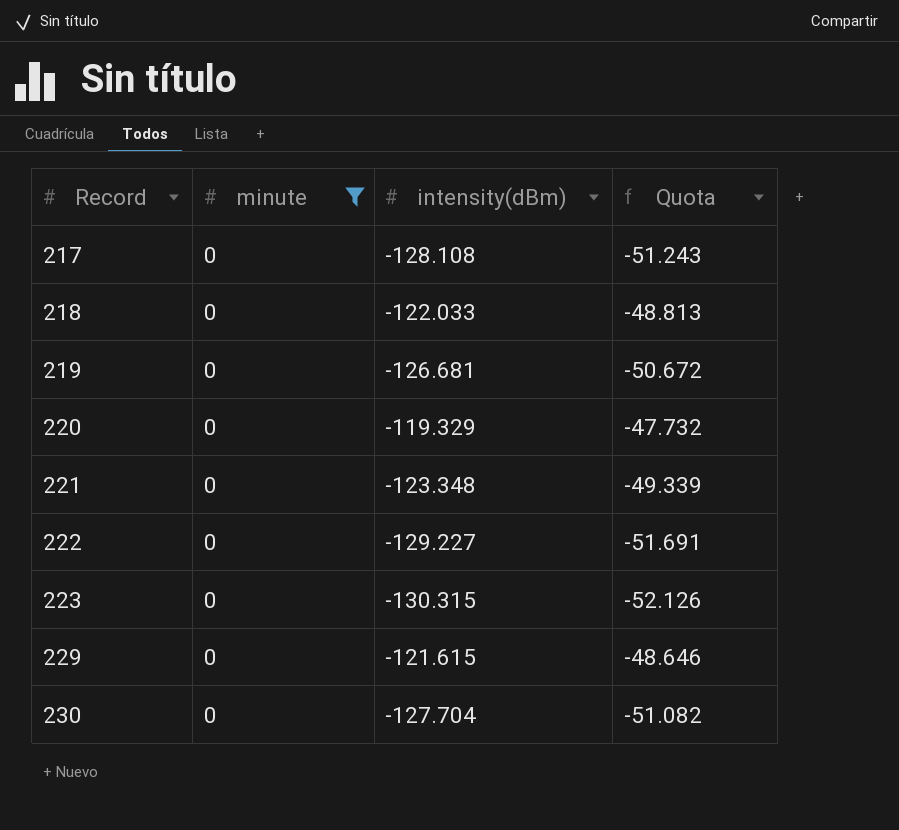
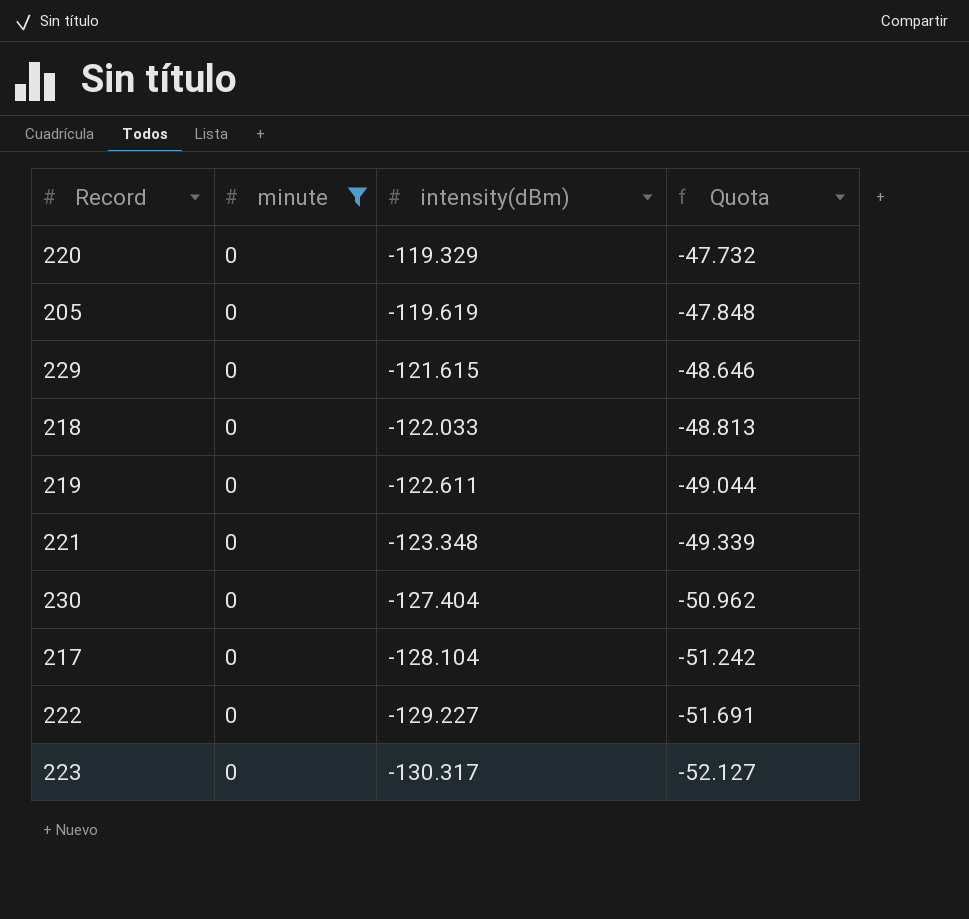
row order: Record ascending -> intensity(dBm) descending
row 205: none -> 0 | -119.619 | -47.848
219 | intensity(dBm): -126.681 -> -122.611
219 | Quota: -50.672 -> -49.044
230 | intensity(dBm): -127.704 -> -127.404
230 | Quota: -51.082 -> -50.962
217 | intensity(dBm): -128.108 -> -128.104
217 | Quota: -51.243 -> -51.242
223 | intensity(dBm): -130.315 -> -130.317
223 | Quota: -52.126 -> -52.127

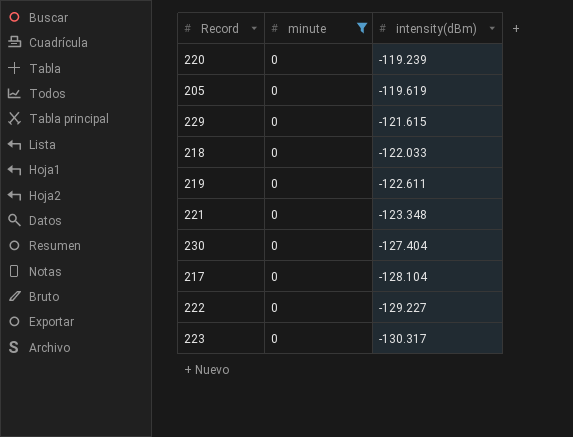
column Quota | formula: [intensity(dBm)] * 0.4 -> none
220 | intensity(dBm): -119.329 -> -119.239

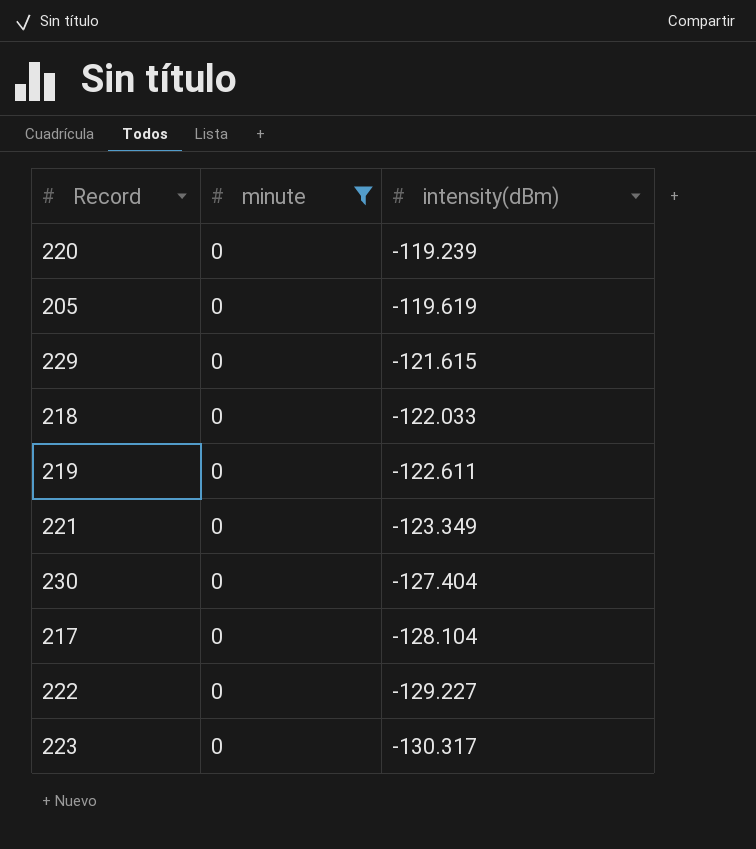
221 | intensity(dBm): -123.348 -> -123.349

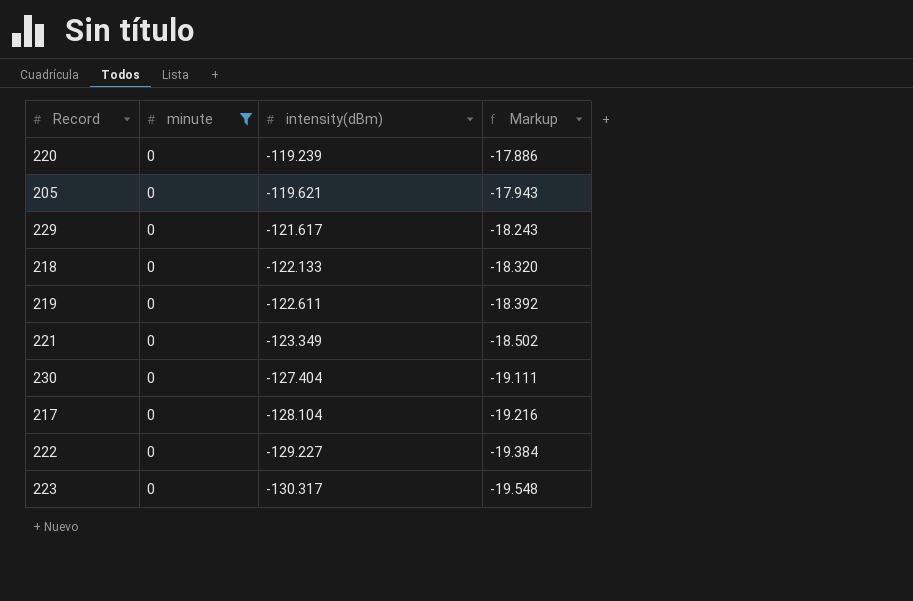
column Markup | formula: none -> [intensity(dBm)] * 0.15
205 | intensity(dBm): -119.619 -> -119.621
229 | intensity(dBm): -121.615 -> -121.617
218 | intensity(dBm): -122.033 -> -122.133

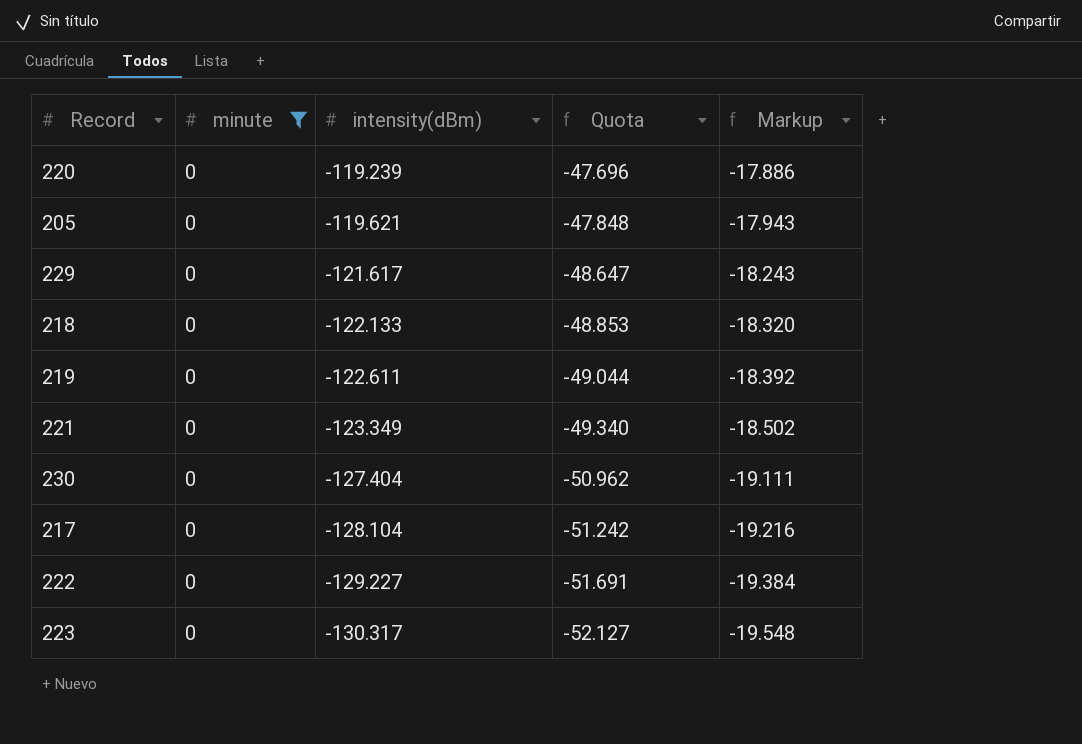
column Quota | formula: none -> [intensity(dBm)] * 0.4

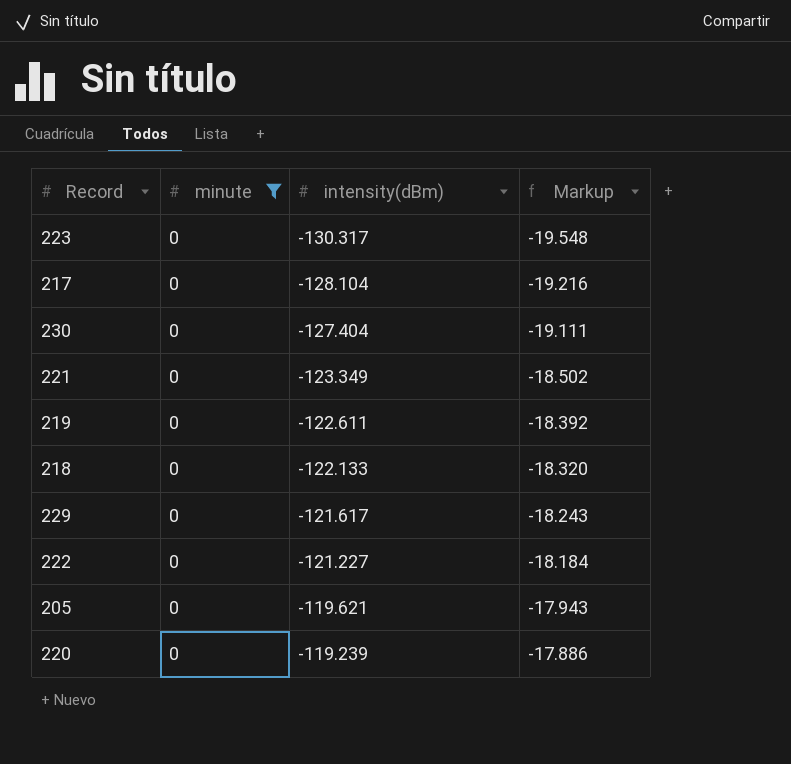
row order: intensity(dBm) descending -> intensity(dBm) ascending
column Quota | formula: [intensity(dBm)] * 0.4 -> none
222 | intensity(dBm): -129.227 -> -121.227
222 | Markup: -19.384 -> -18.184

